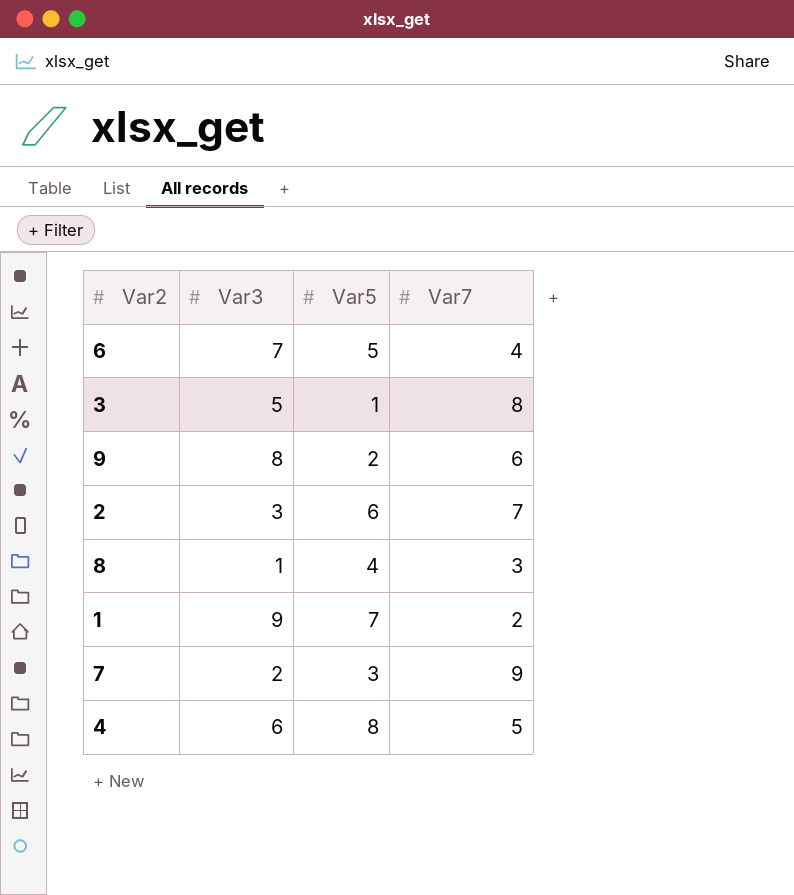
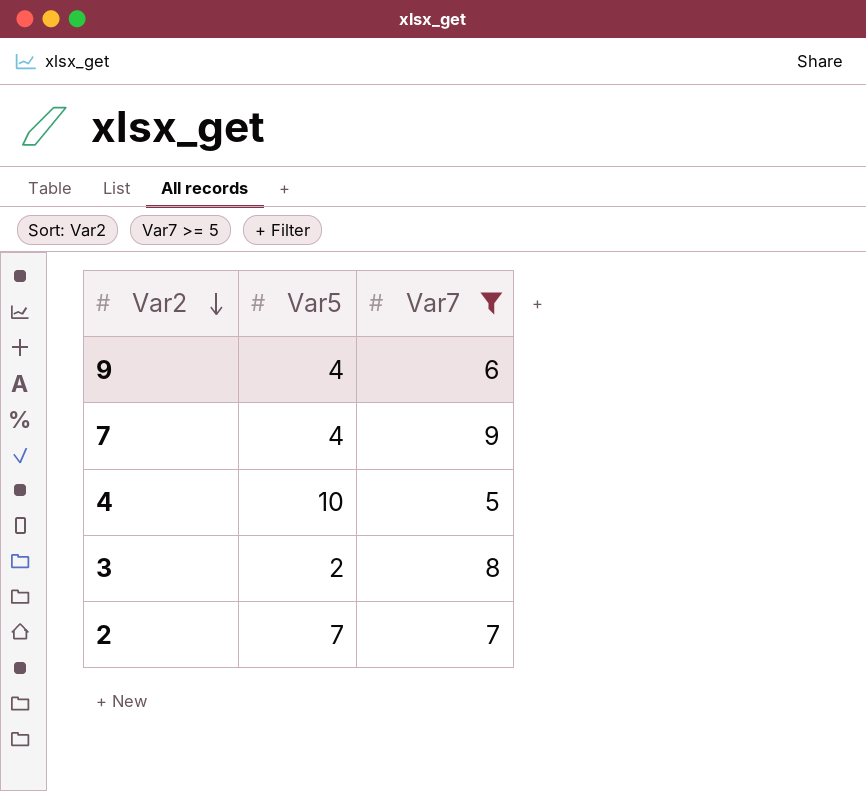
filter: none -> Var7 >= 5
row order: none -> Var2 descending
column Var3 | position: 2 -> none
9 | Var5: 2 -> 4
7 | Var5: 3 -> 4
4 | Var5: 8 -> 10
3 | Var5: 1 -> 2
2 | Var5: 6 -> 7

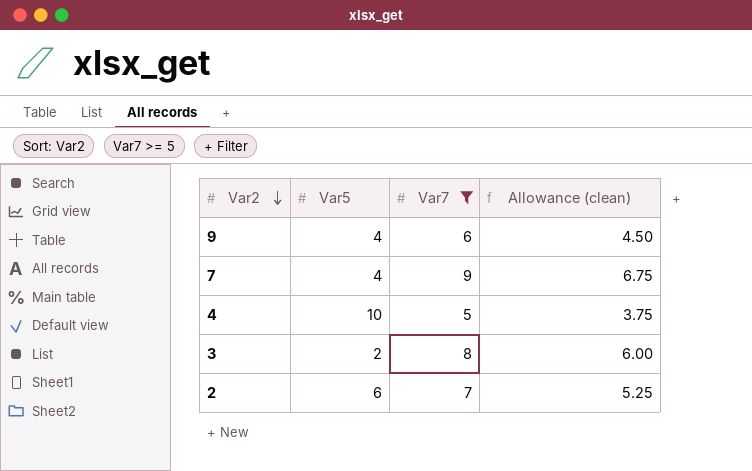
column Allowance (clean) | formula: none -> [Var7] * 0.75
2 | Var5: 7 -> 6

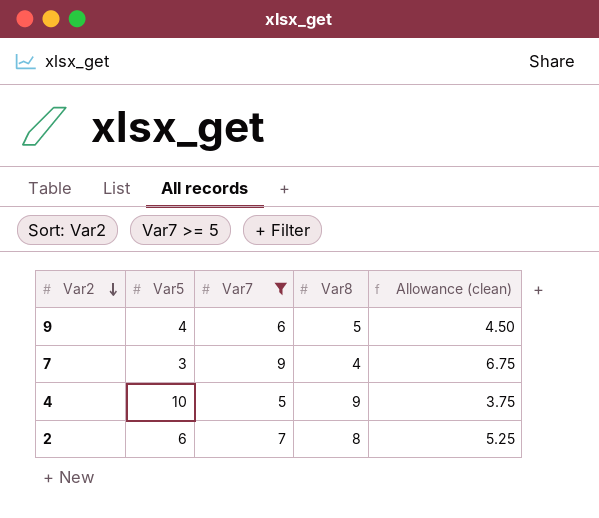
column Var8 | position: none -> 4
row 3: 2 | 8 | 6.00 -> none
7 | Var5: 4 -> 3

